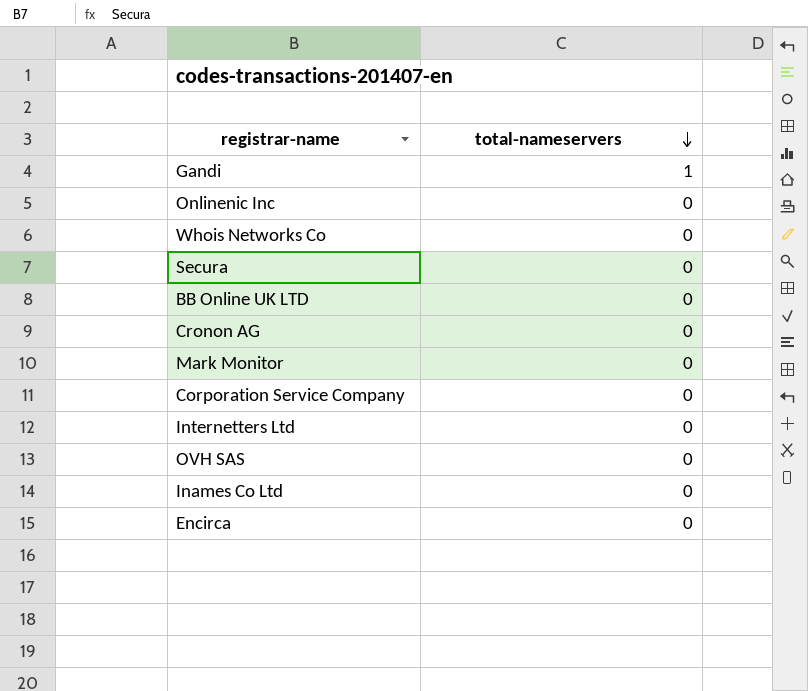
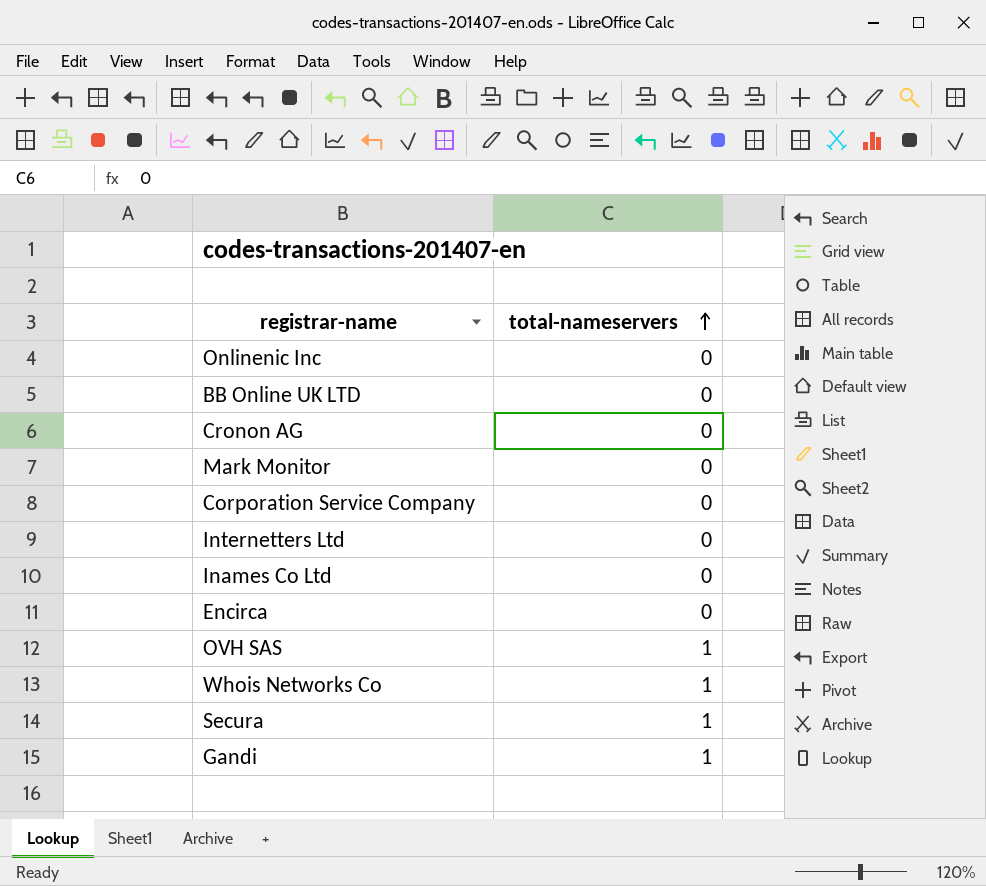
row order: total-nameservers descending -> total-nameservers ascending
OVH SAS | total-nameservers: 0 -> 1
Whois Networks Co | total-nameservers: 0 -> 1
Secura | total-nameservers: 0 -> 1

